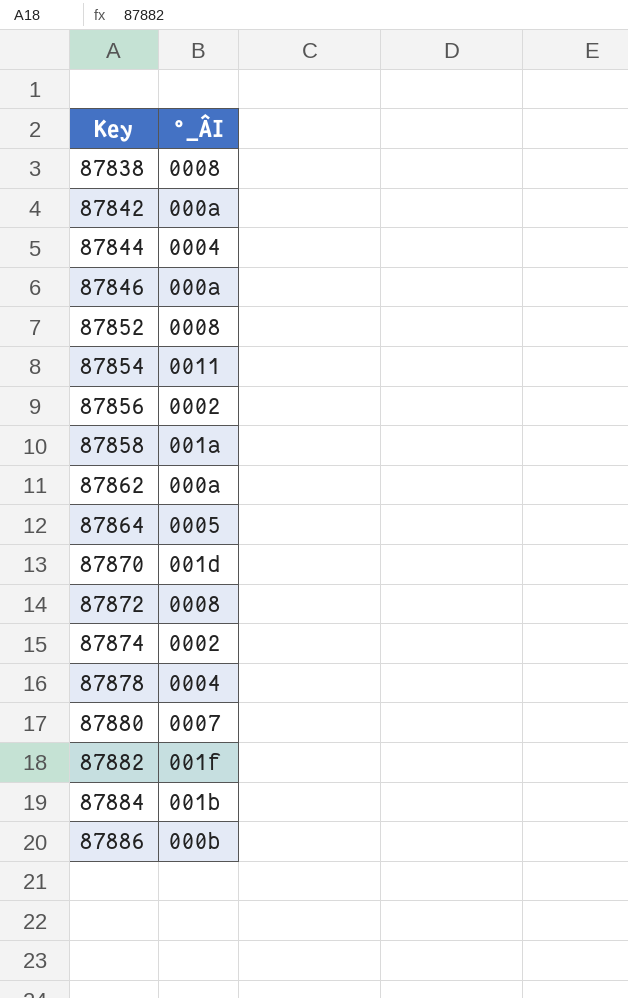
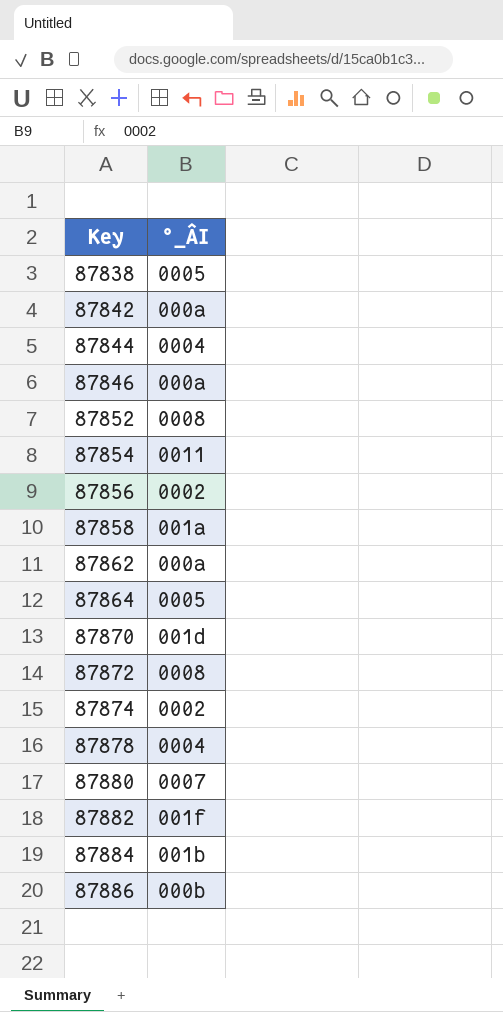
87838 | °_ÂI: 0008 -> 0005

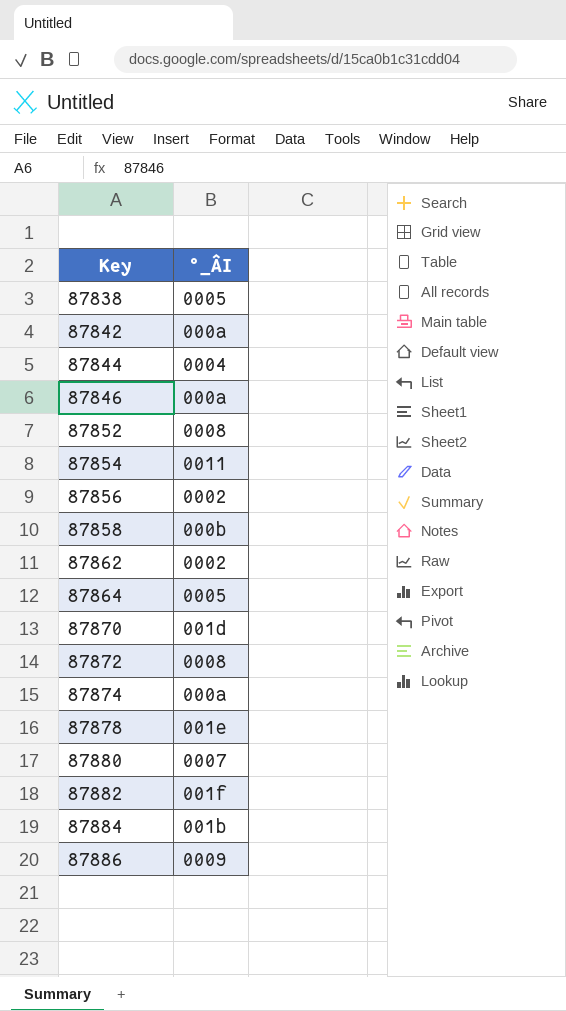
87858 | °_ÂI: 001a -> 000b
87862 | °_ÂI: 000a -> 0002
87874 | °_ÂI: 0002 -> 000a
87878 | °_ÂI: 0004 -> 001e
87886 | °_ÂI: 000b -> 0009

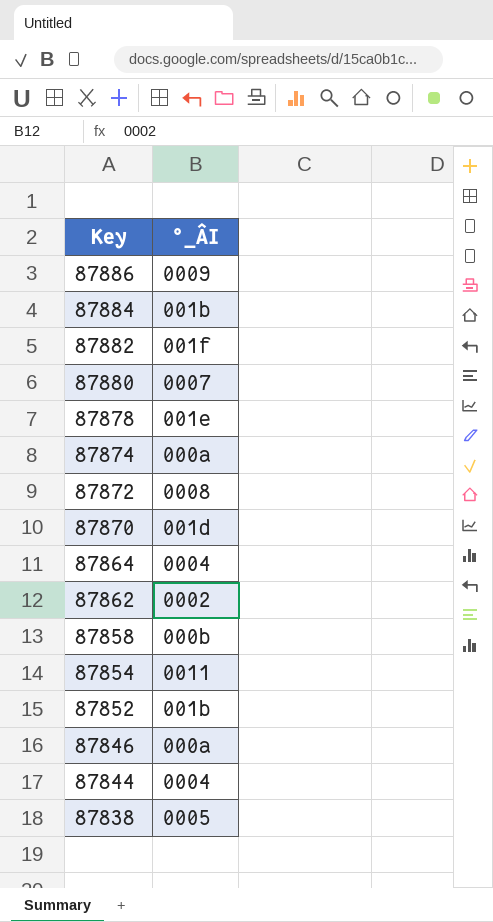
row order: Key ascending -> Key descending
row 87842: 000a -> none
row 87856: 0002 -> none
87864 | °_ÂI: 0005 -> 0004
87852 | °_ÂI: 0008 -> 001b

